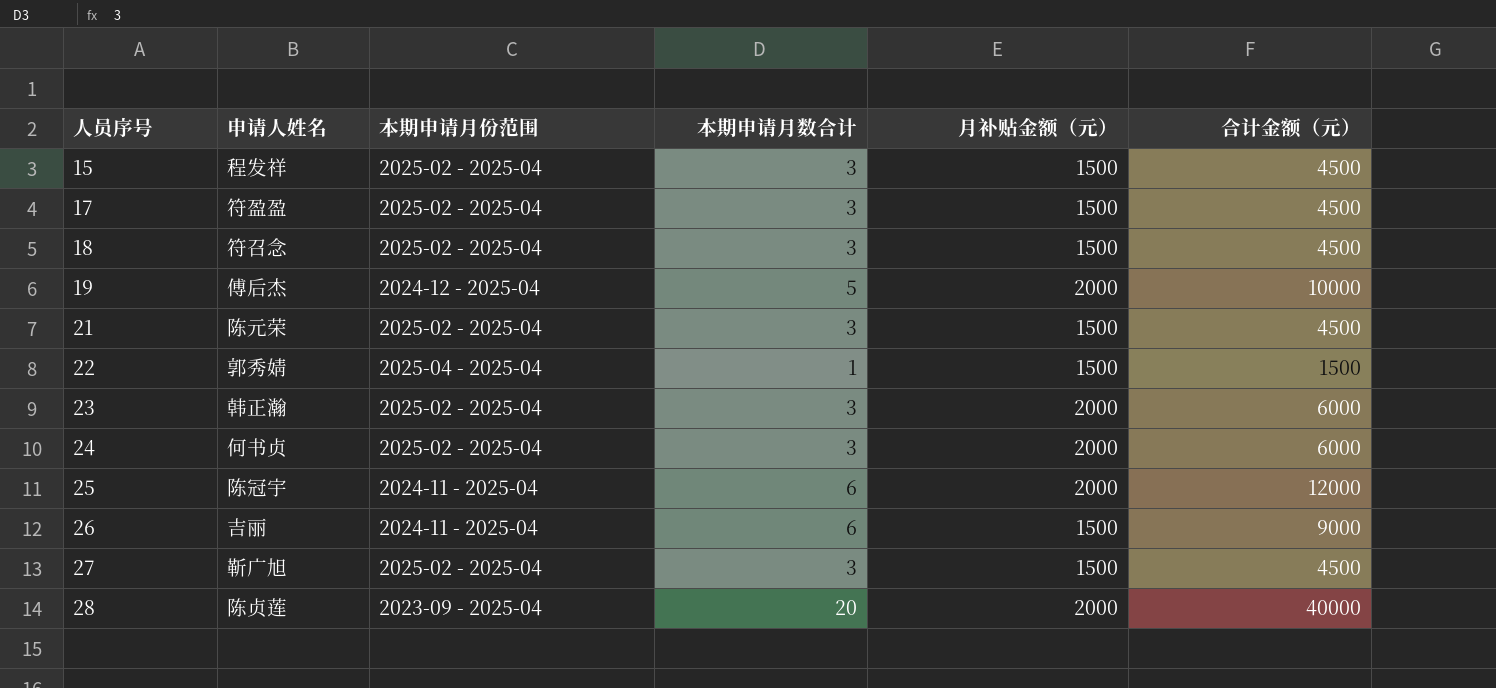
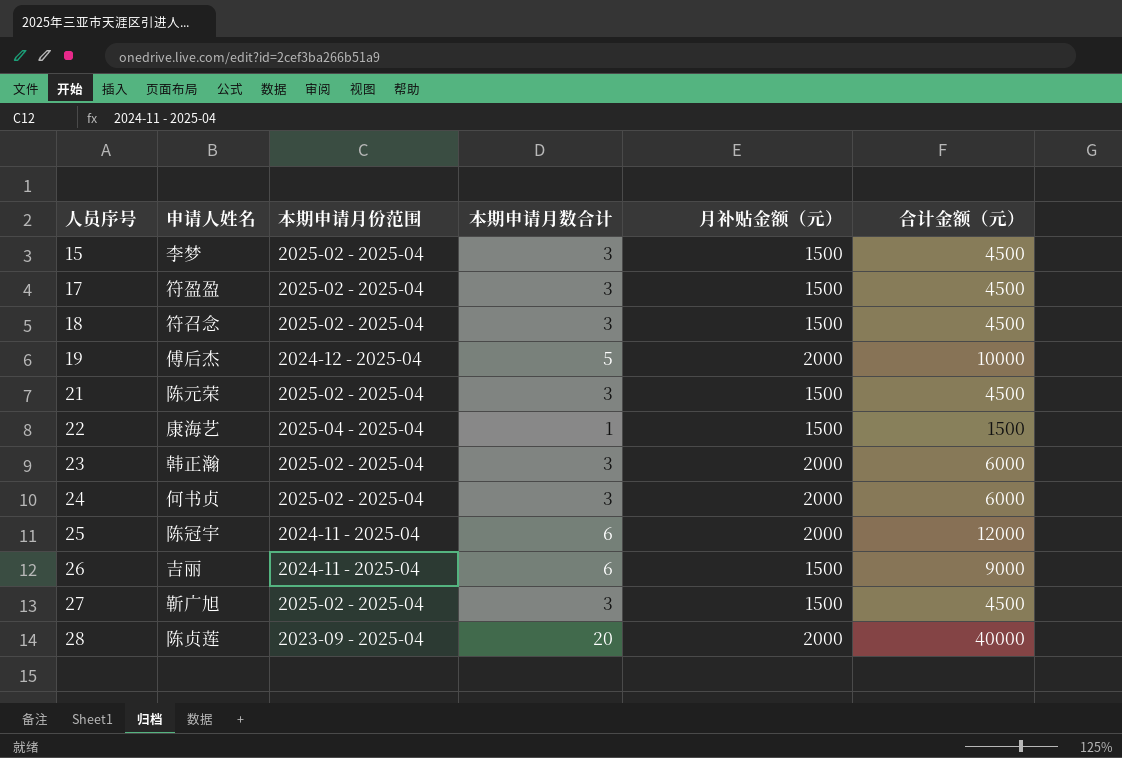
15 | 申请人姓名: 程发祥 -> 李梦
22 | 申请人姓名: 郭秀婧 -> 康海艺

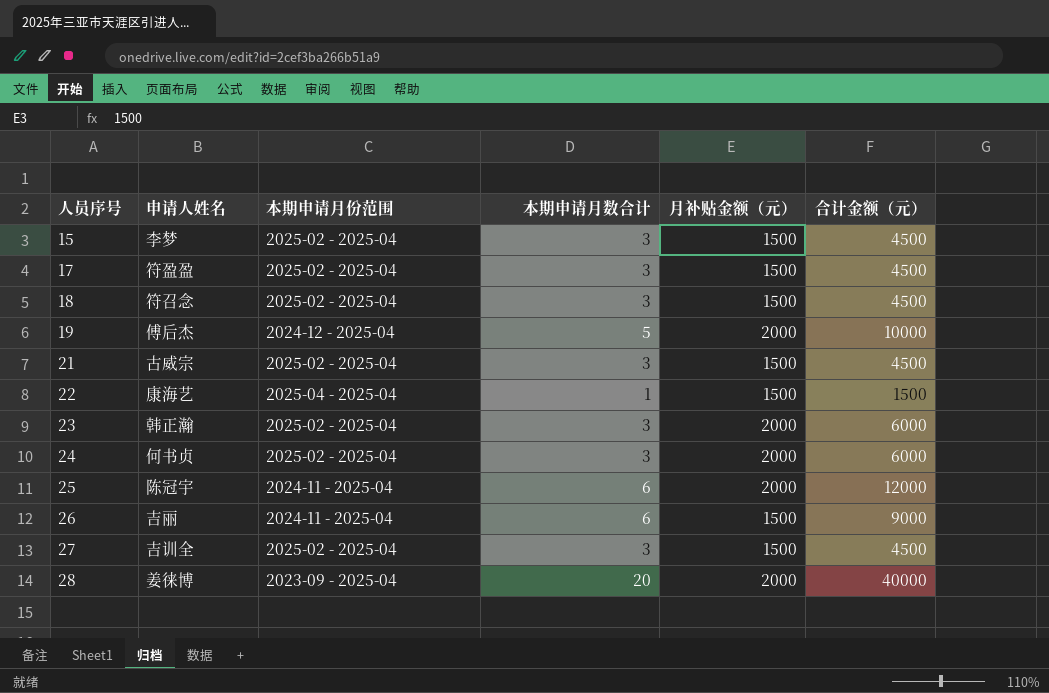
21 | 申请人姓名: 陈元荣 -> 古威宗
27 | 申请人姓名: 靳广旭 -> 吉训全
28 | 申请人姓名: 陈贞莲 -> 姜徕博

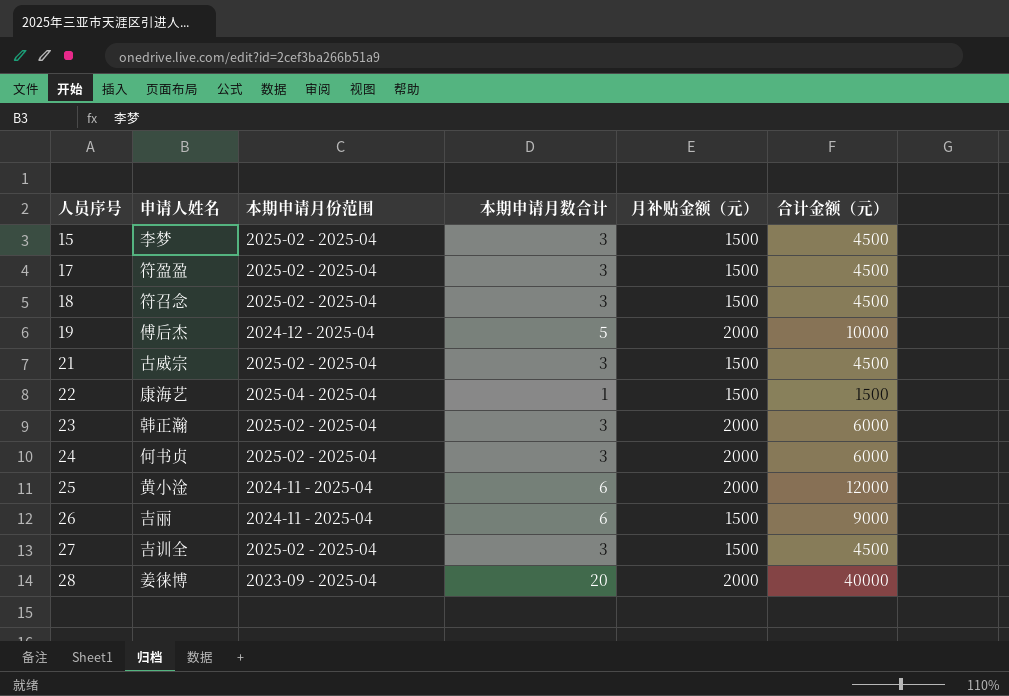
25 | 申请人姓名: 陈冠宇 -> 黄小淦

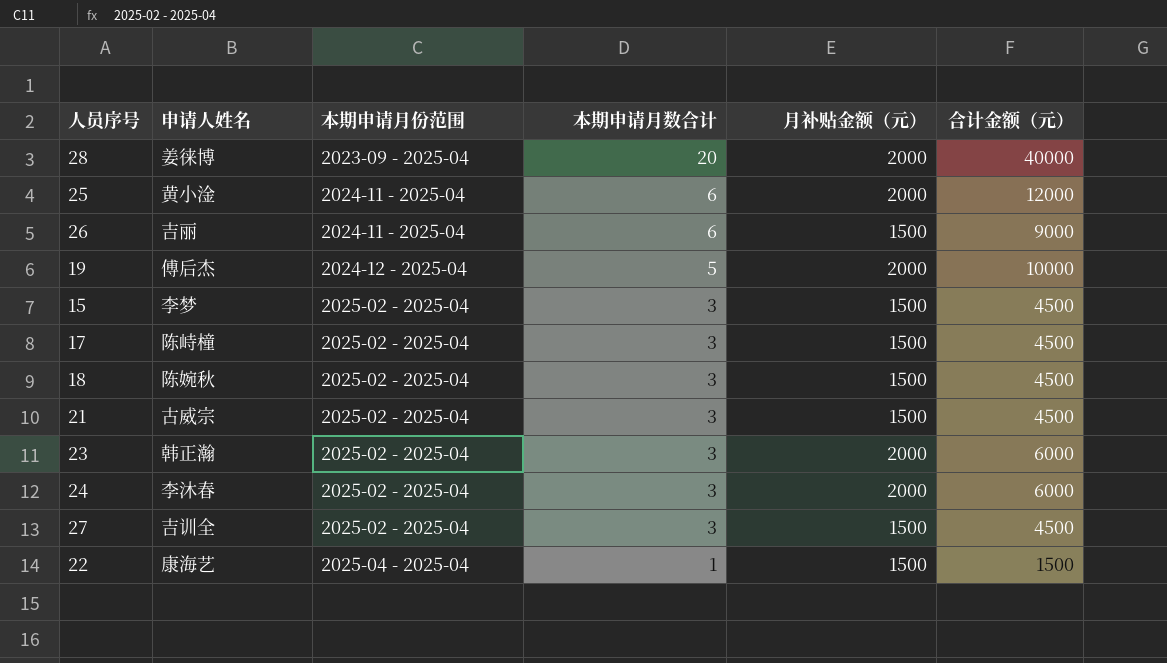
row order: 人员序号 ascending -> 本期申请月份范围 ascending
17 | 申请人姓名: 符盈盈 -> 陈峙橦
18 | 申请人姓名: 符召念 -> 陈婉秋
24 | 申请人姓名: 何书贞 -> 李沐春

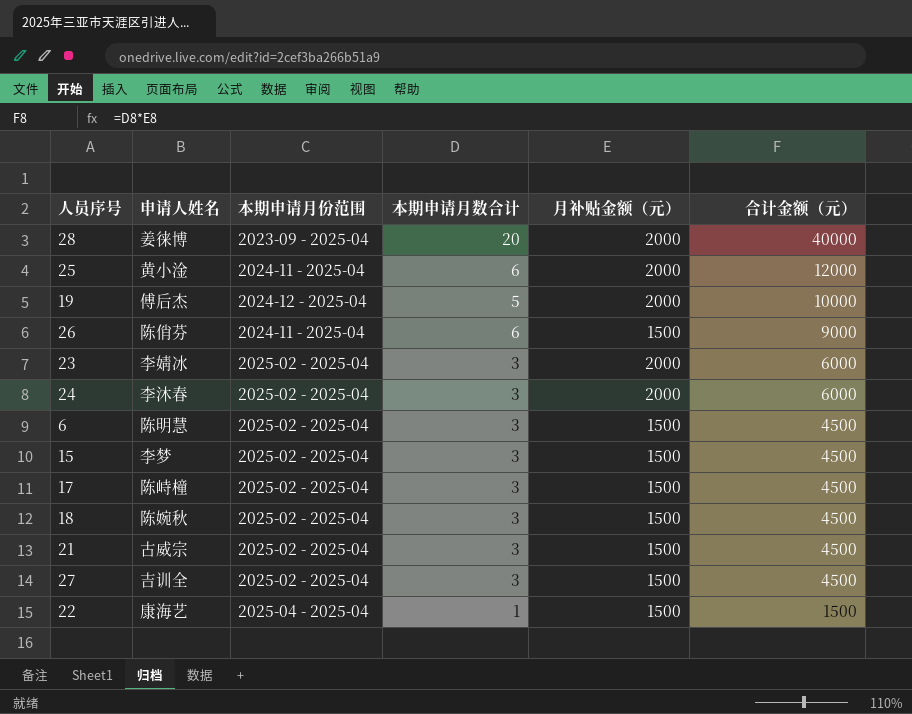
row order: 本期申请月份范围 ascending -> 合计金额（元） descending
26 | 申请人姓名: 吉丽 -> 陈俏芬
23 | 申请人姓名: 韩正瀚 -> 李婧冰
row 6: none -> 陈明慧 | 2025-02 - 2025-04 | 3 | 1500 | 4500

